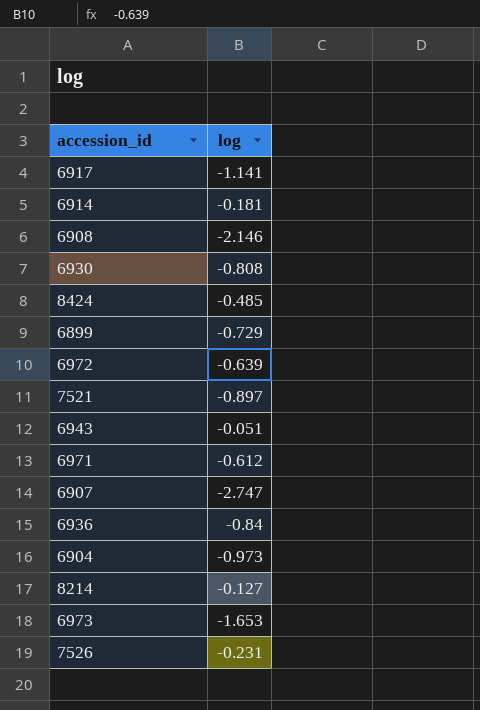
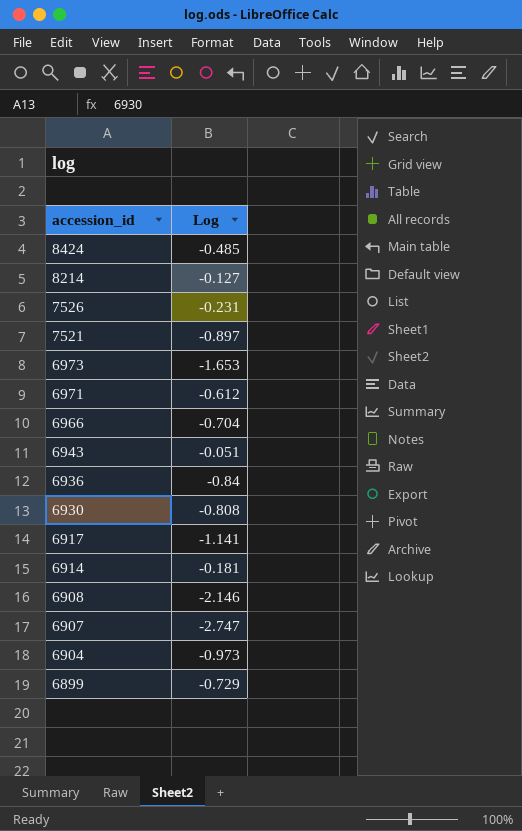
row order: none -> accession_id descending
column name: log -> Log
row 6972: -0.639 -> none
row 6966: none -> -0.704

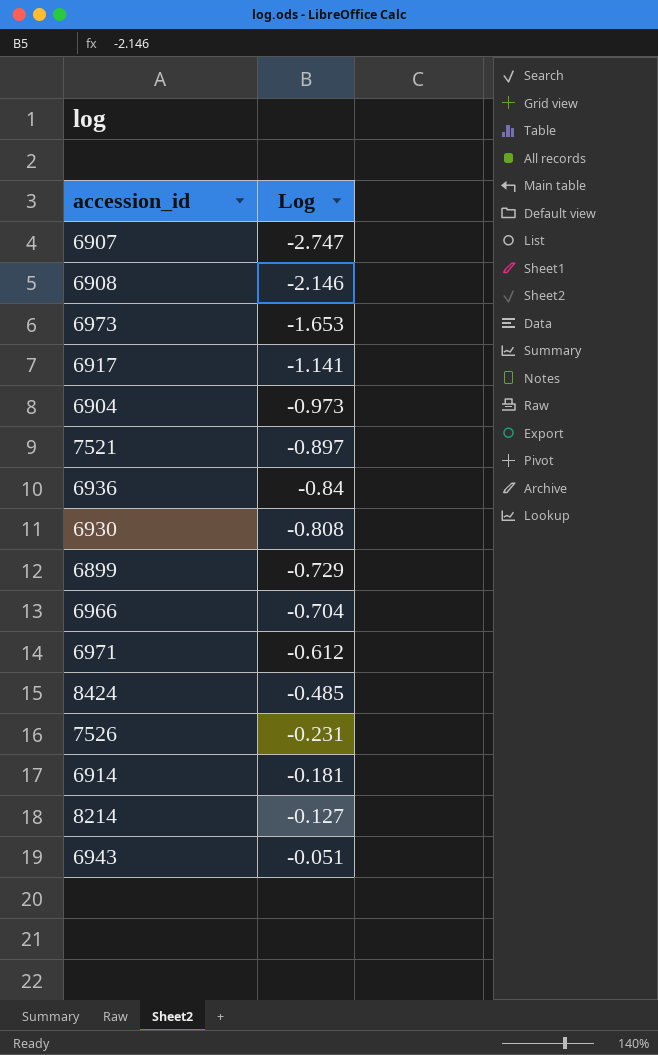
row order: accession_id descending -> Log ascending

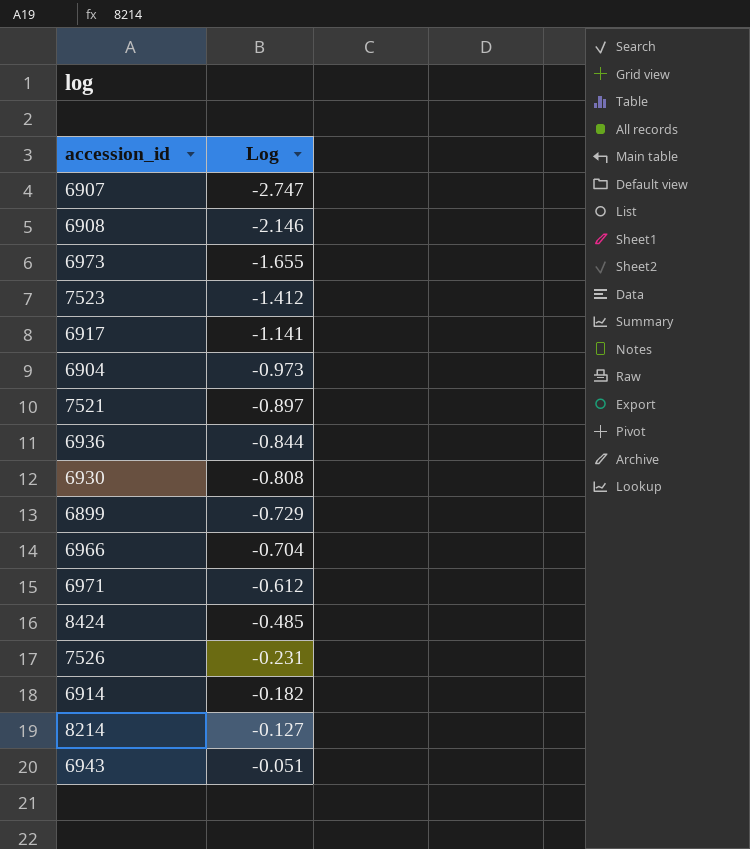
6973 | Log: -1.653 -> -1.655
row 7523: none -> -1.412
6936 | Log: -0.84 -> -0.844
6914 | Log: -0.181 -> -0.182

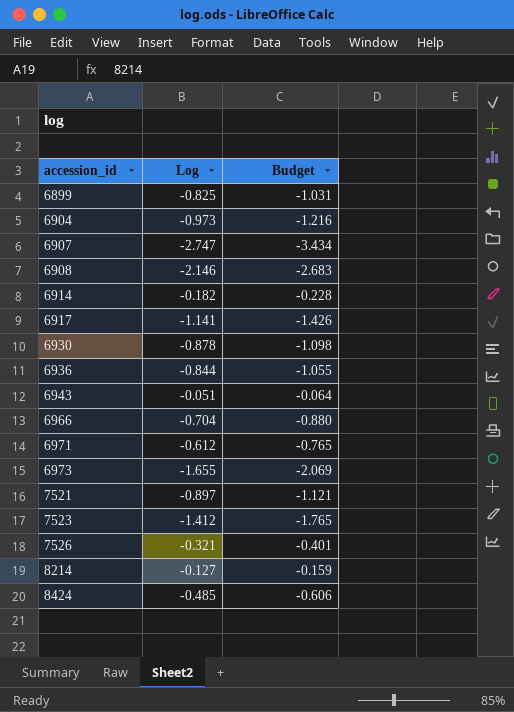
row order: Log ascending -> accession_id ascending
column Budget | formula: none -> [Log] * 1.25
6899 | Log: -0.729 -> -0.825
6930 | Log: -0.808 -> -0.878
7526 | Log: -0.231 -> -0.321

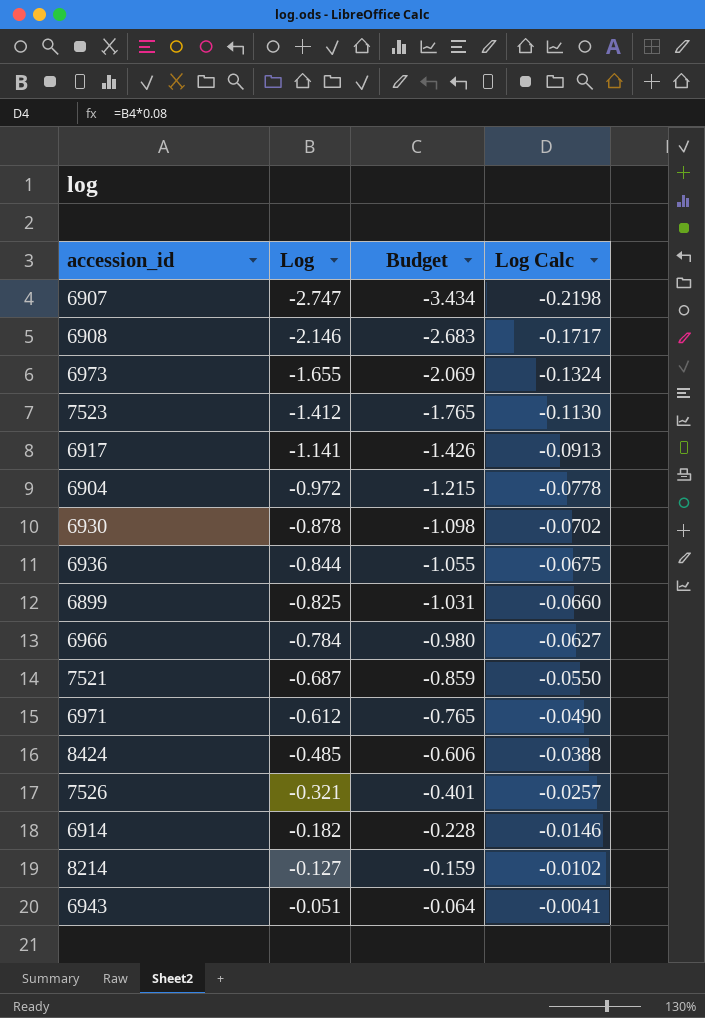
row order: accession_id ascending -> Log ascending
column Log Calc | formula: none -> [Log] * 0.08
6904 | Log: -0.973 -> -0.972
6904 | Budget: -1.216 -> -1.215
6966 | Log: -0.704 -> -0.784
6966 | Budget: -0.880 -> -0.980
7521 | Log: -0.897 -> -0.687
7521 | Budget: -1.121 -> -0.859

